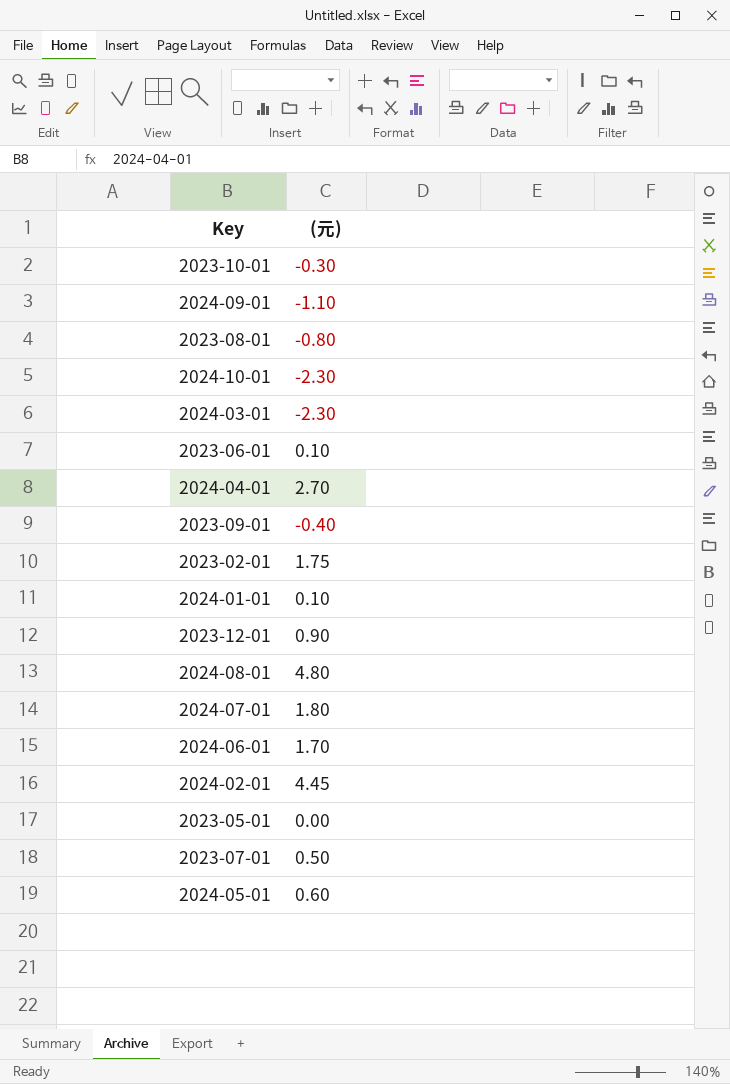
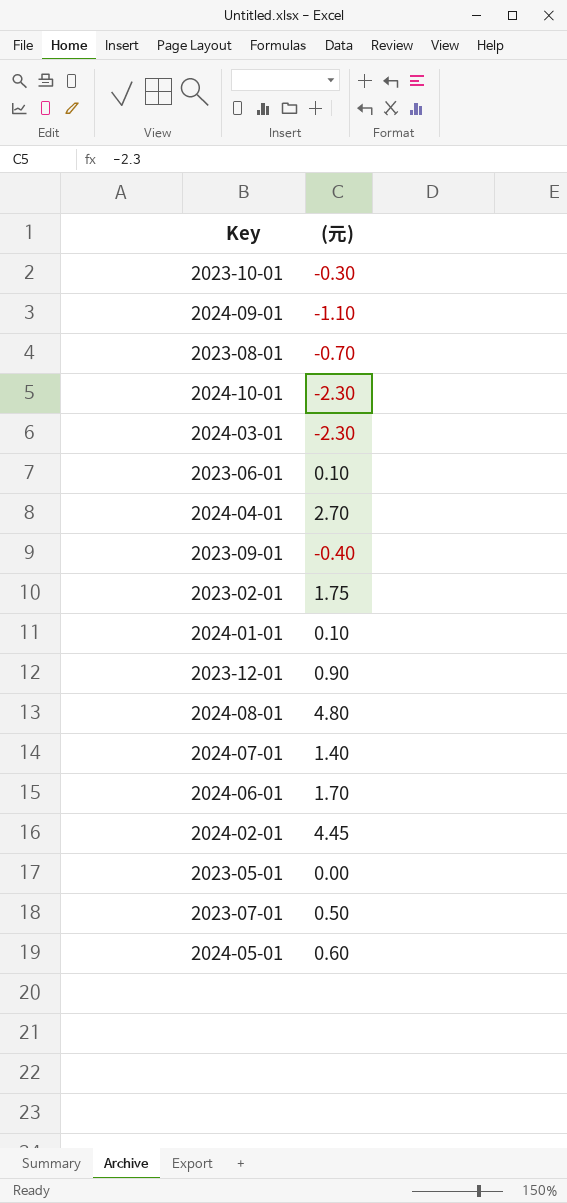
2023-08-01 | (元): -0.80 -> -0.70
2024-07-01 | (元): 1.80 -> 1.40

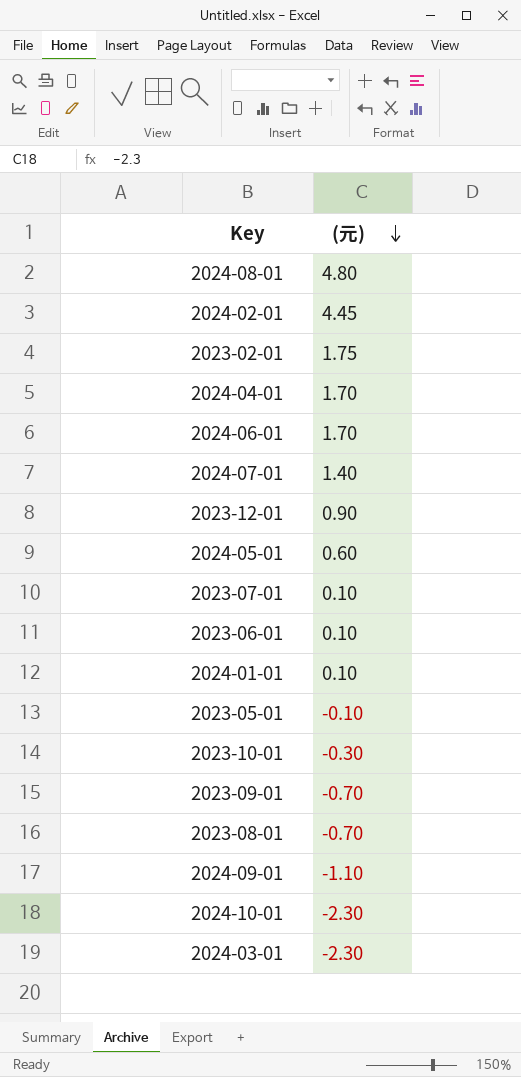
row order: none -> (元) descending
2024-04-01 | (元): 2.70 -> 1.70
2023-07-01 | (元): 0.50 -> 0.10
2023-05-01 | (元): 0.00 -> -0.10
2023-09-01 | (元): -0.40 -> -0.70

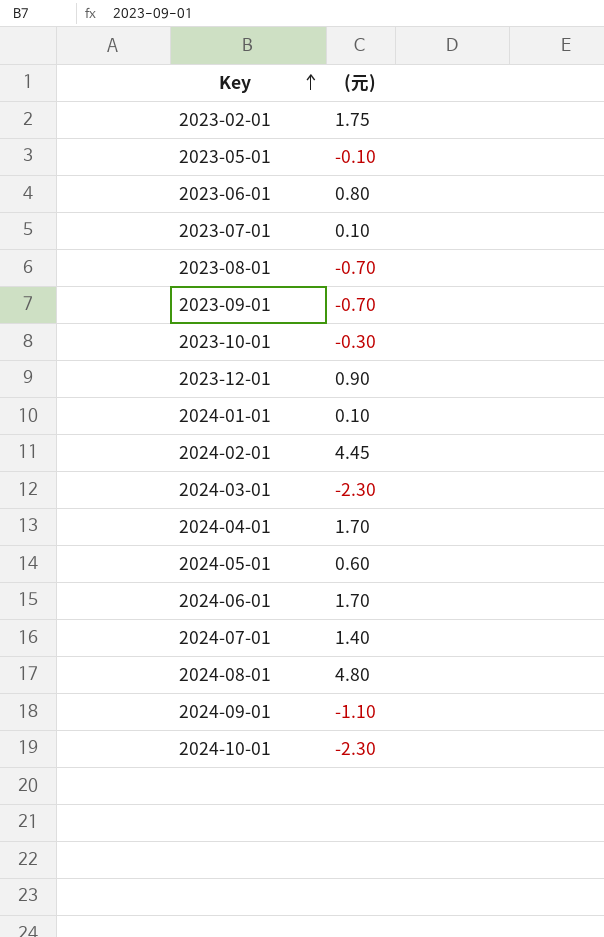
row order: (元) descending -> Key ascending
2023-06-01 | (元): 0.10 -> 0.80

